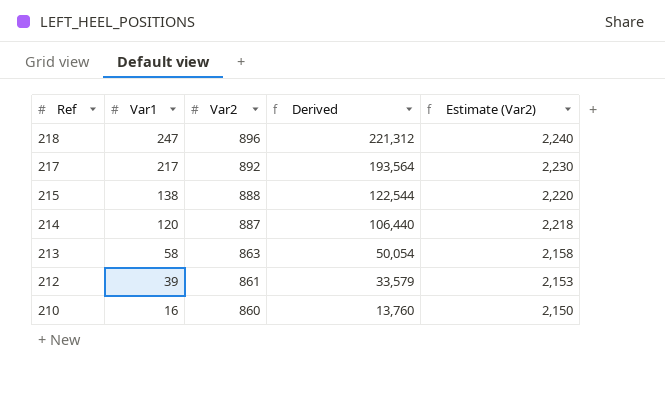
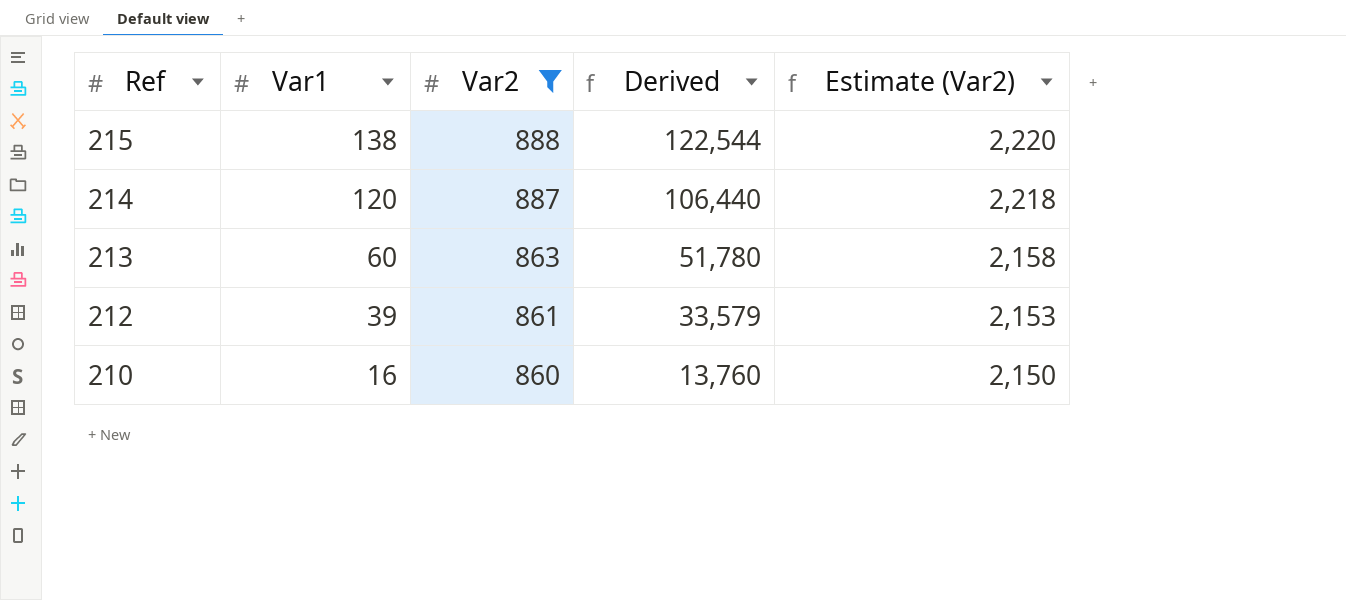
filter: none -> Var2 <= 888
213 | Var1: 58 -> 60
213 | Derived: 50,054 -> 51,780

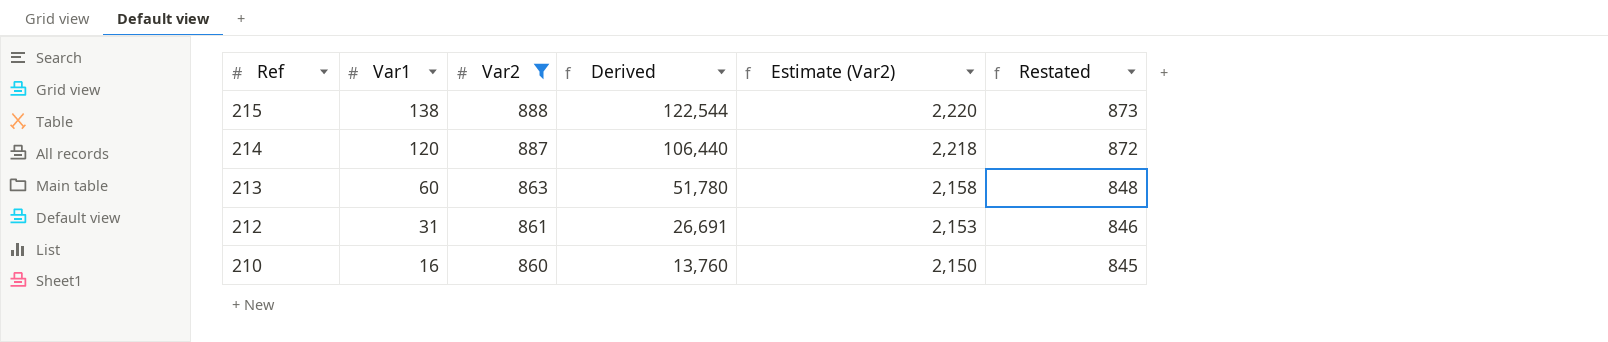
column Restated | formula: none -> [Var2] - 15
212 | Var1: 39 -> 31
212 | Derived: 33,579 -> 26,691

